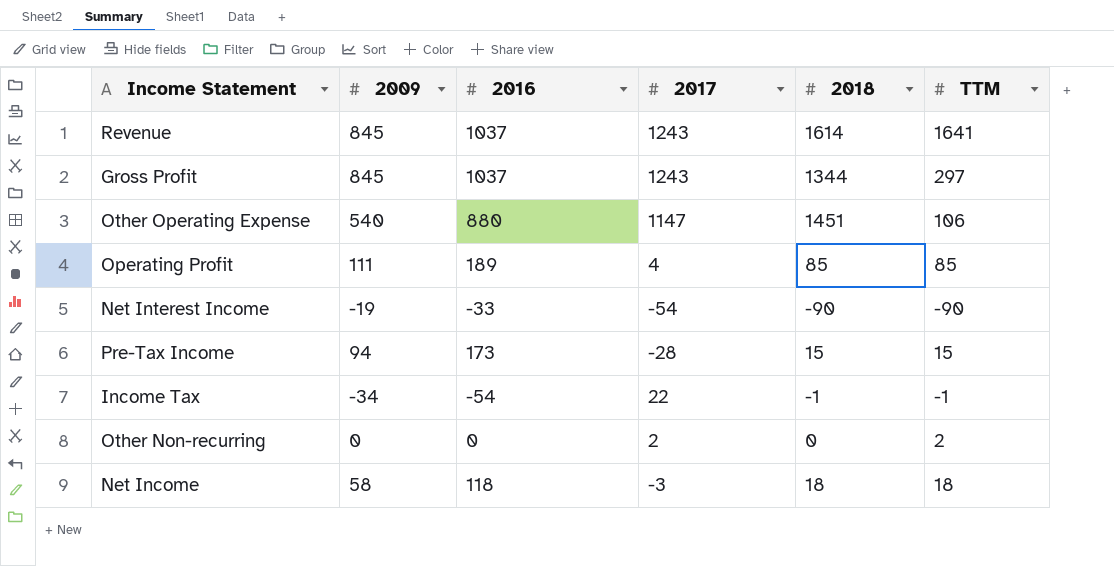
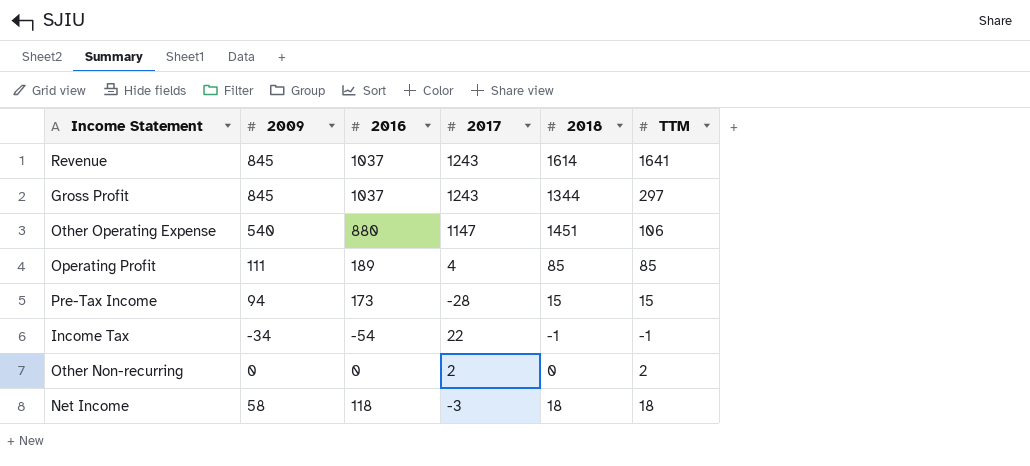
row Net Interest Income: -19 | -33 | -54 | -90 | -90 -> none

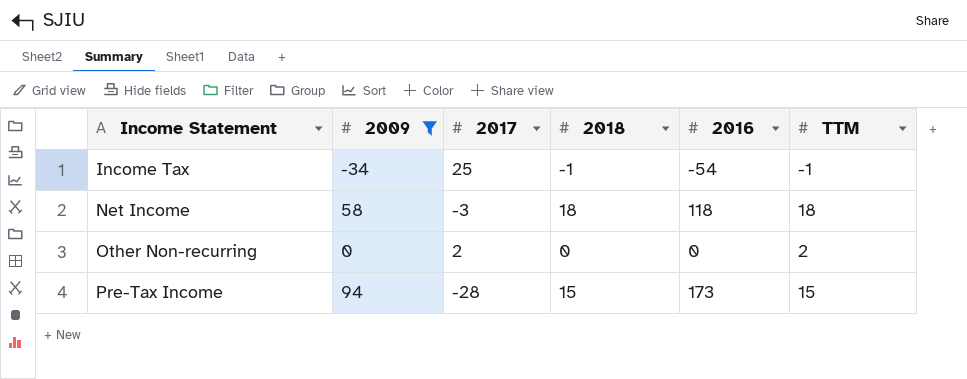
filter: none -> 2009 <= 94
row order: none -> Income Statement ascending
column 2016 | position: 3 -> 5
Income Tax | 2017: 22 -> 25

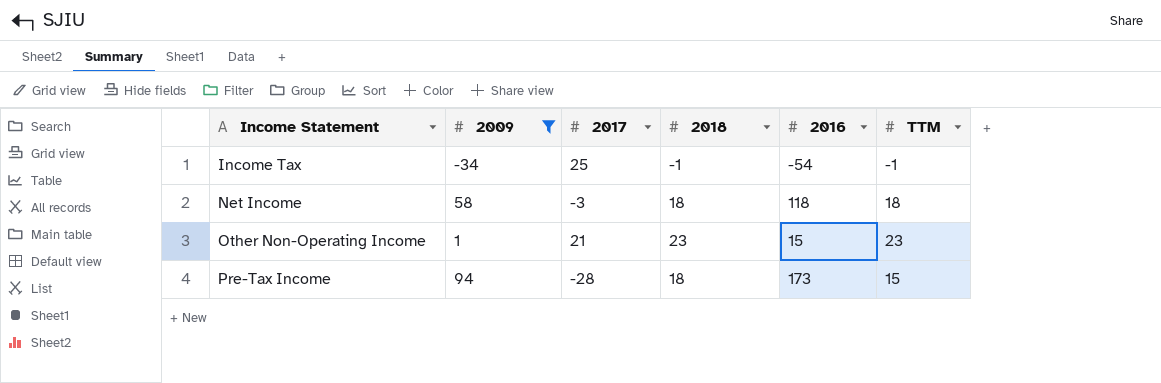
row Other Non-recurring: 0 | 2 | 0 | 0 | 2 -> none
row Other Non-Operating Income: none -> 1 | 21 | 23 | 15 | 23
Pre-Tax Income | 2018: 15 -> 18

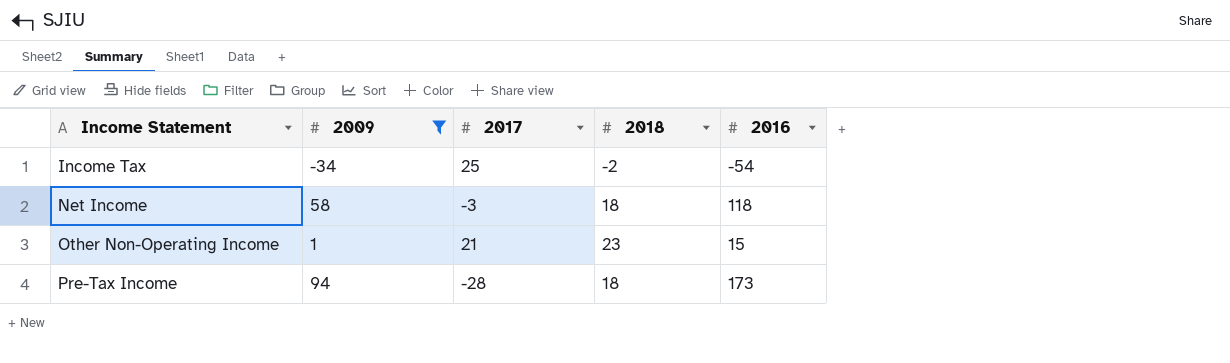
column TTM | position: 6 -> none
Income Tax | 2018: -1 -> -2

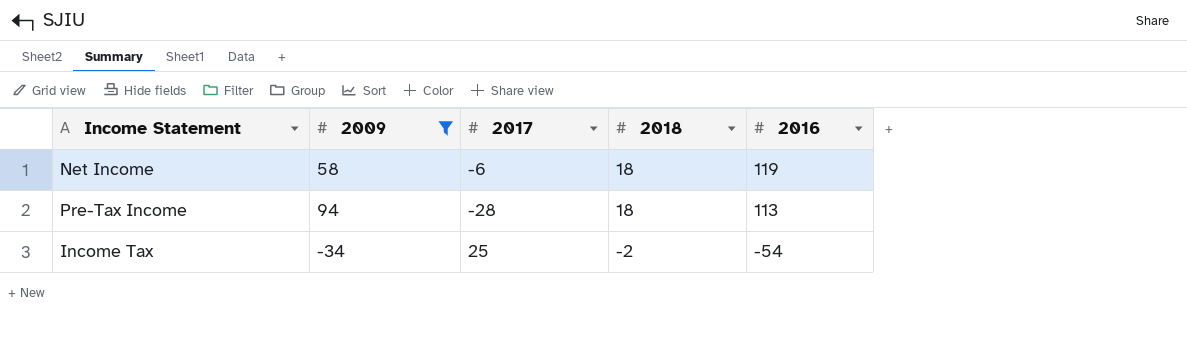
row order: Income Statement ascending -> 2018 descending
row Other Non-Operating Income: 1 | 21 | 23 | 15 -> none
Net Income | 2017: -3 -> -6
Net Income | 2016: 118 -> 119
Pre-Tax Income | 2016: 173 -> 113

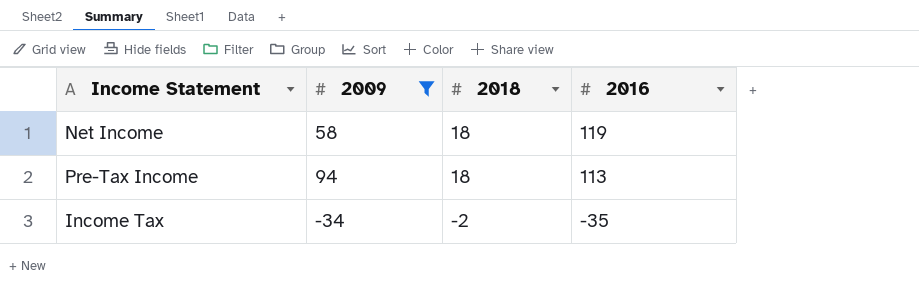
column 2017 | position: 3 -> none
Income Tax | 2016: -54 -> -35

